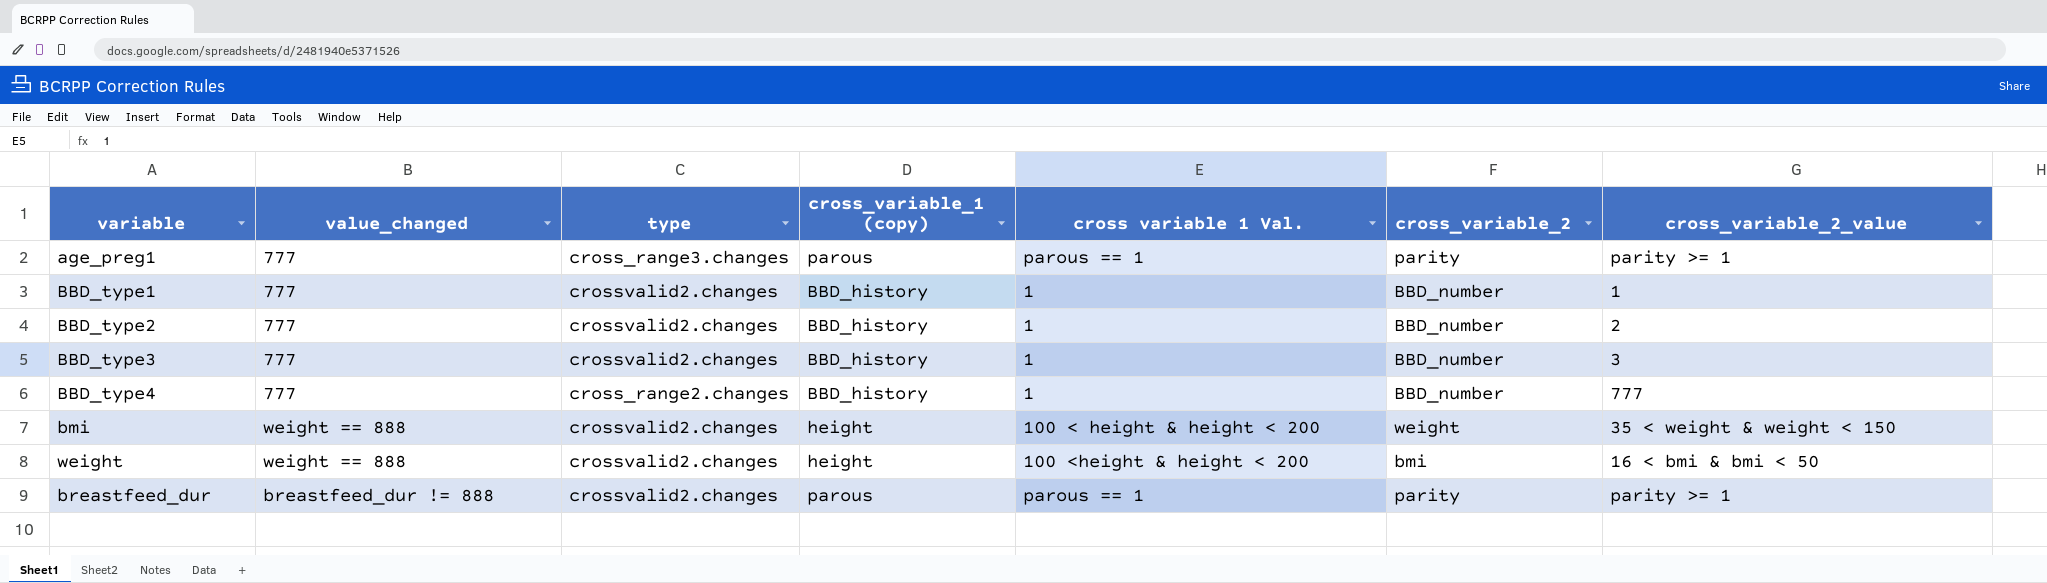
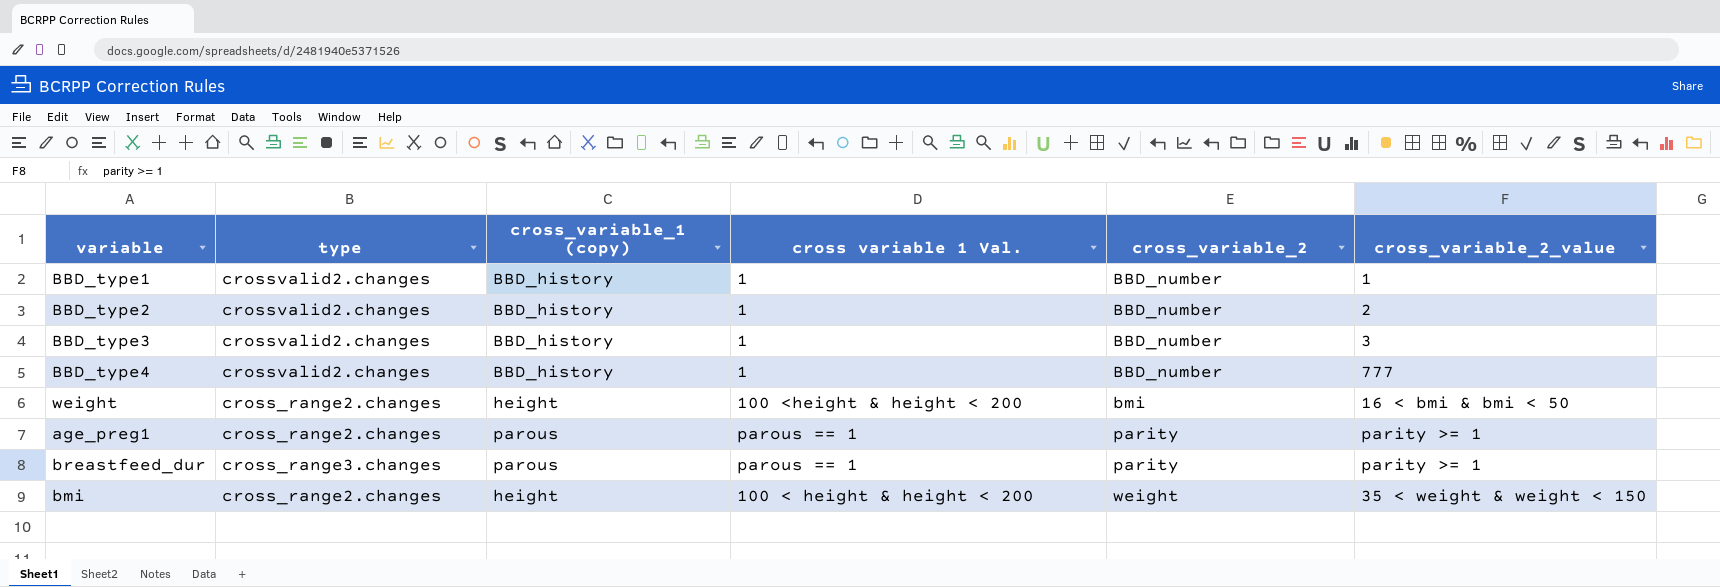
row order: none -> cross_variable_2 ascending
column value_changed | position: 2 -> none
BBD_type4 | type: cross_range2.changes -> crossvalid2.changes
weight | type: crossvalid2.changes -> cross_range2.changes
age_preg1 | type: cross_range3.changes -> cross_range2.changes
breastfeed_dur | type: crossvalid2.changes -> cross_range3.changes
bmi | type: crossvalid2.changes -> cross_range2.changes

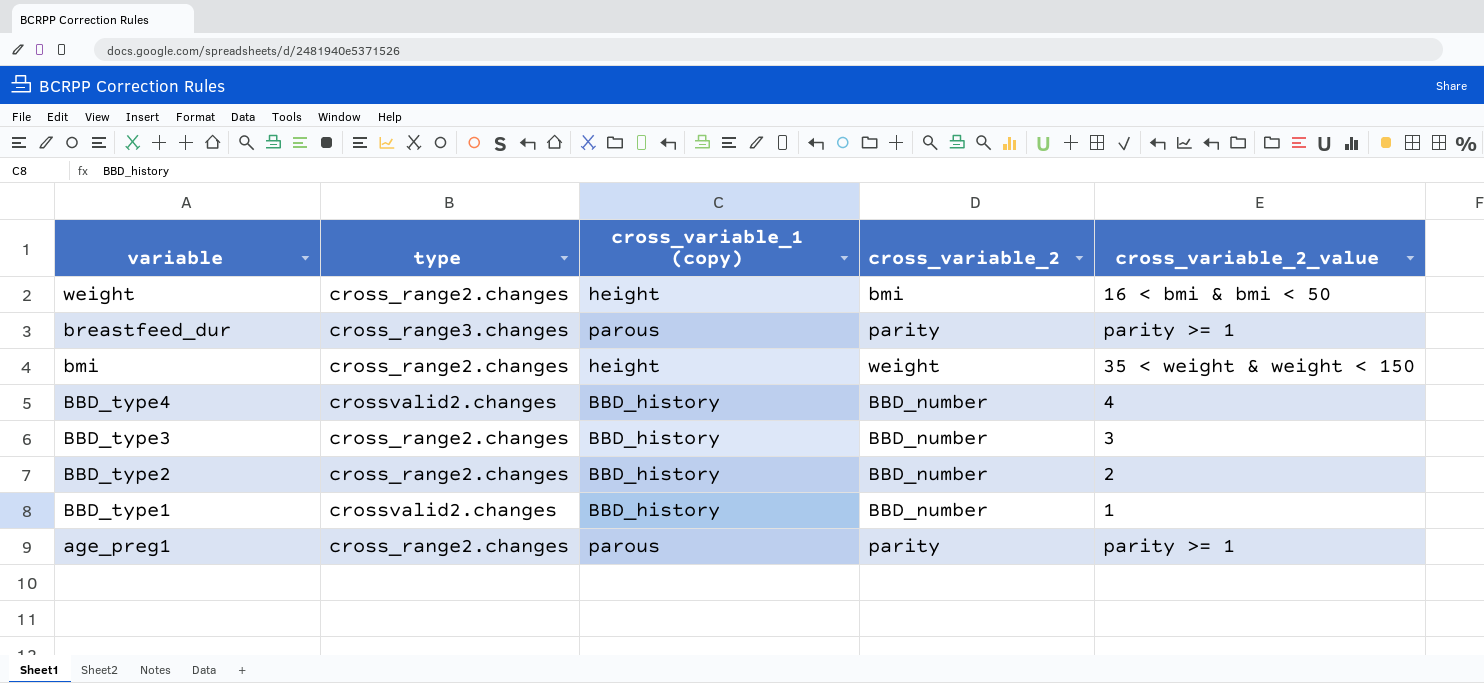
row order: cross_variable_2 ascending -> variable descending
column cross variable 1 Val. | position: 4 -> none
BBD_type4 | cross_variable_2_value: 777 -> 4
BBD_type3 | type: crossvalid2.changes -> cross_range2.changes
BBD_type2 | type: crossvalid2.changes -> cross_range2.changes

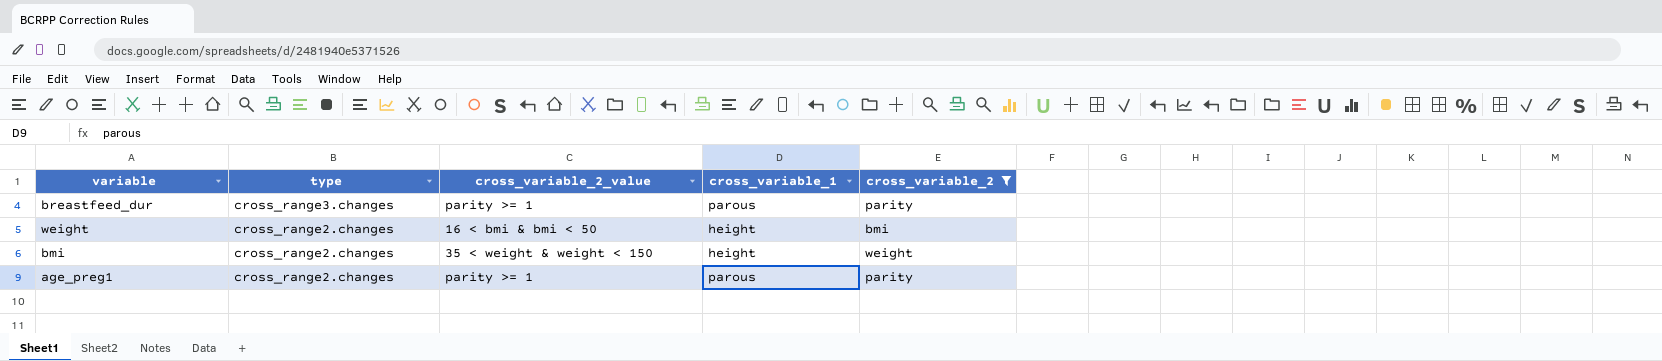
filter: none -> cross_variable_2 != BBD_number
row order: variable descending -> type descending
column cross_variable_2_value | position: 5 -> 3
column name: cross_variable_1 (copy) -> cross_variable_1

